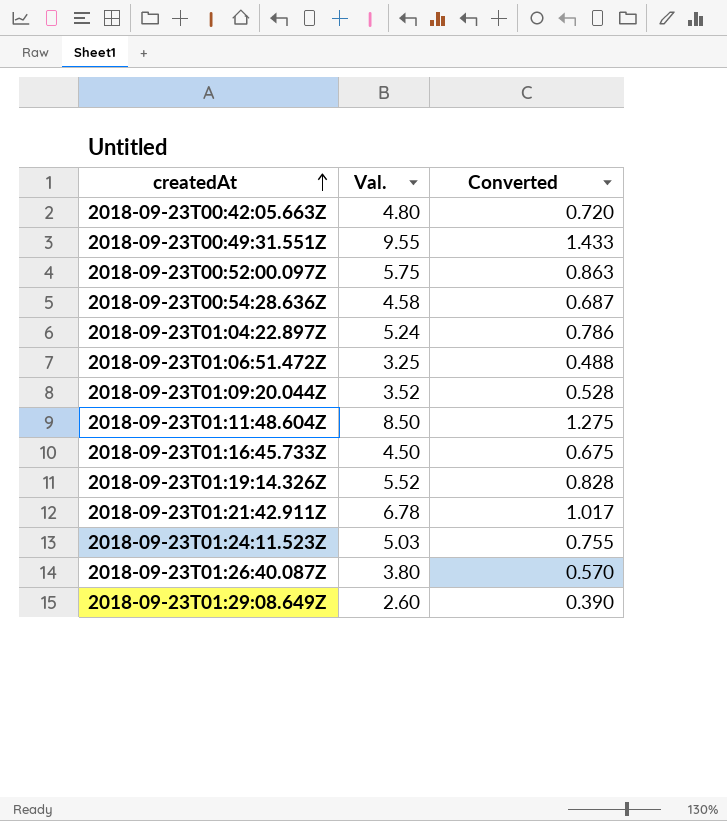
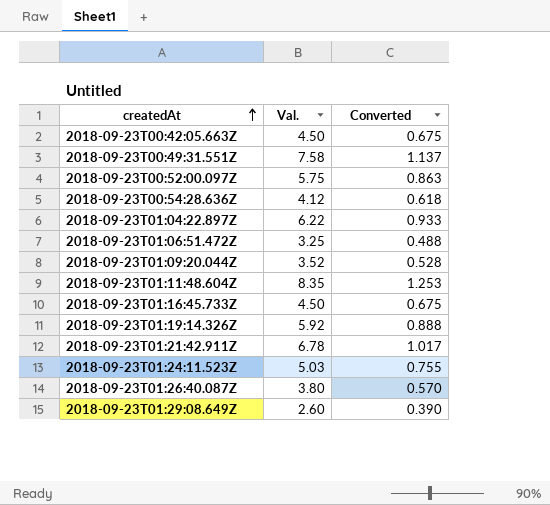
2018-09-23T00:42:05.663Z | Val.: 4.80 -> 4.50
2018-09-23T00:42:05.663Z | Converted: 0.720 -> 0.675
2018-09-23T00:49:31.551Z | Val.: 9.55 -> 7.58
2018-09-23T00:49:31.551Z | Converted: 1.433 -> 1.137
2018-09-23T00:54:28.636Z | Val.: 4.58 -> 4.12
2018-09-23T00:54:28.636Z | Converted: 0.687 -> 0.618
2018-09-23T01:04:22.897Z | Val.: 5.24 -> 6.22
2018-09-23T01:04:22.897Z | Converted: 0.786 -> 0.933
2018-09-23T01:11:48.604Z | Val.: 8.50 -> 8.35
2018-09-23T01:11:48.604Z | Converted: 1.275 -> 1.253
2018-09-23T01:19:14.326Z | Val.: 5.52 -> 5.92
2018-09-23T01:19:14.326Z | Converted: 0.828 -> 0.888

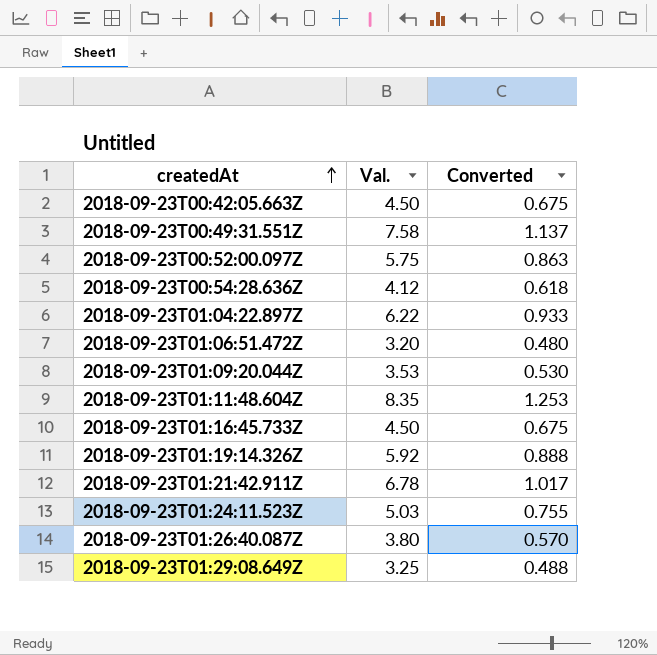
2018-09-23T01:06:51.472Z | Val.: 3.25 -> 3.20
2018-09-23T01:06:51.472Z | Converted: 0.488 -> 0.480
2018-09-23T01:09:20.044Z | Val.: 3.52 -> 3.53
2018-09-23T01:09:20.044Z | Converted: 0.528 -> 0.530
2018-09-23T01:29:08.649Z | Val.: 2.60 -> 3.25
2018-09-23T01:29:08.649Z | Converted: 0.390 -> 0.488

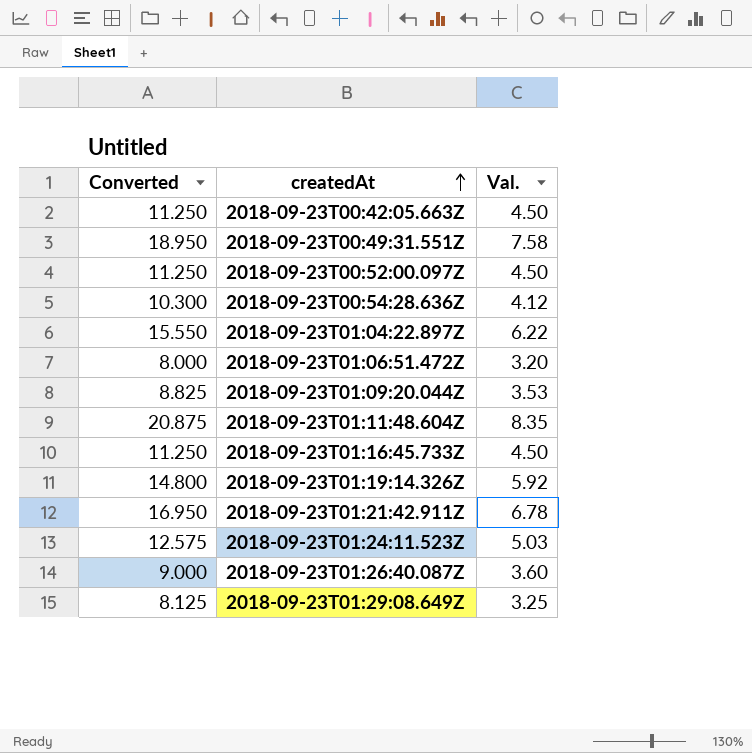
column Converted | formula: [Val.] * 0.15 -> [Val.] * 2.5
column Converted | position: 3 -> 1
2018-09-23T00:52:00.097Z | Val.: 5.75 -> 4.50
2018-09-23T01:26:40.087Z | Val.: 3.80 -> 3.60

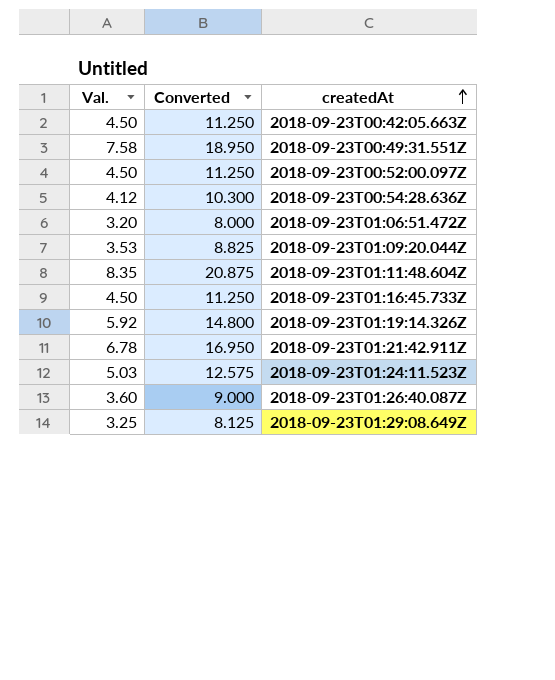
column Val. | position: 3 -> 1
row 2018-09-23T01:04:22.897Z: 15.550 | 6.22 -> none

